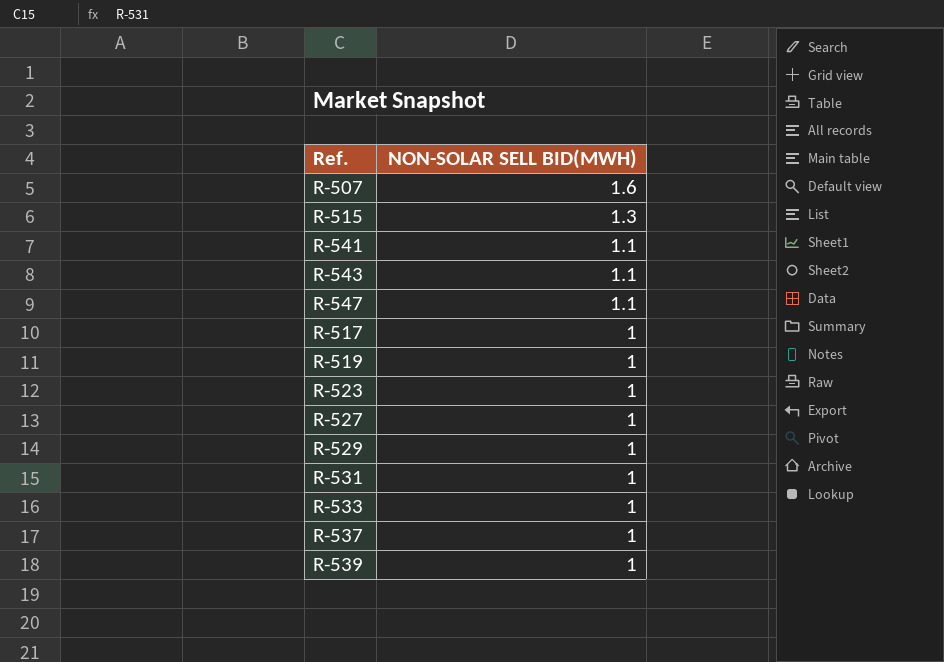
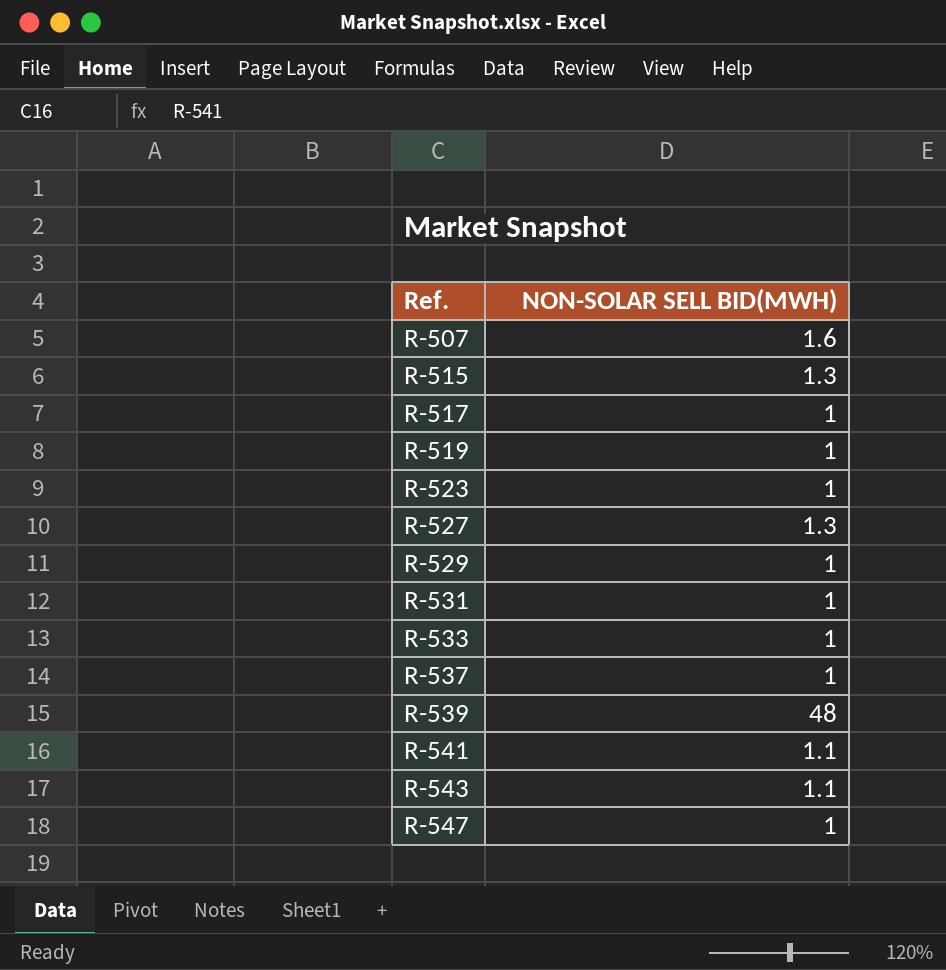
row order: NON-SOLAR SELL BID(MWH) descending -> Ref. ascending
R-527 | NON-SOLAR SELL BID(MWH): 1 -> 1.3
R-539 | NON-SOLAR SELL BID(MWH): 1 -> 48
R-547 | NON-SOLAR SELL BID(MWH): 1.1 -> 1

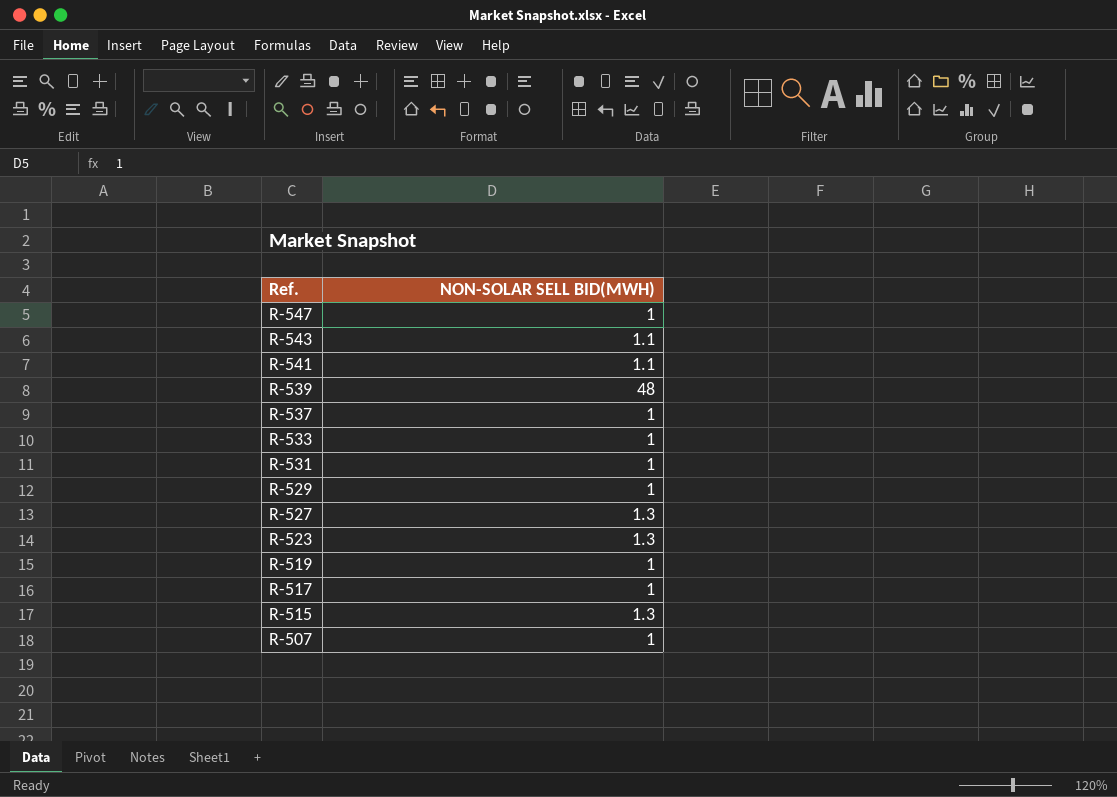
row order: Ref. ascending -> Ref. descending
R-523 | NON-SOLAR SELL BID(MWH): 1 -> 1.3
R-507 | NON-SOLAR SELL BID(MWH): 1.6 -> 1

